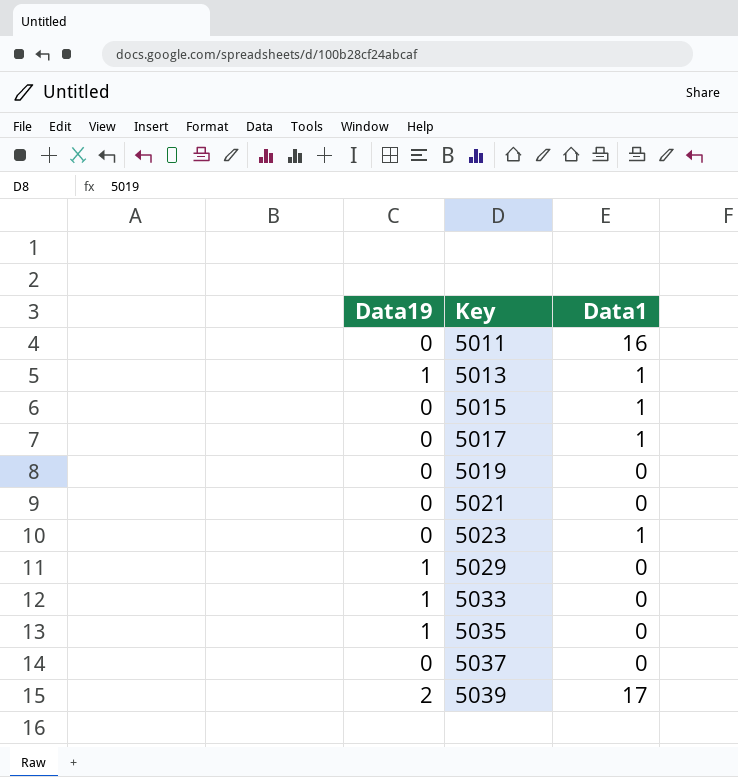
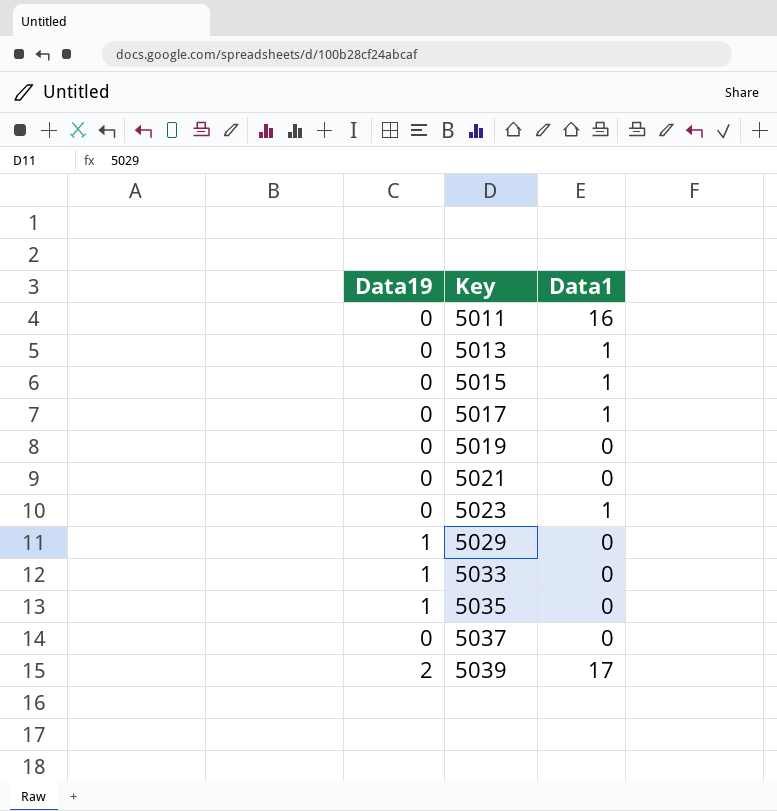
5013 | Data19: 1 -> 0

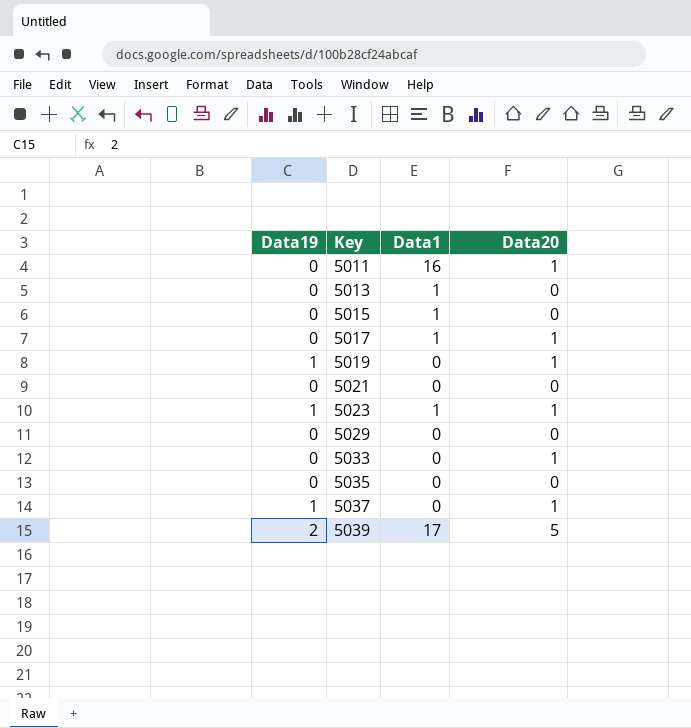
column Data20 | position: none -> 4
5019 | Data19: 0 -> 1
5023 | Data19: 0 -> 1
5029 | Data19: 1 -> 0
5033 | Data19: 1 -> 0
5035 | Data19: 1 -> 0
5037 | Data19: 0 -> 1

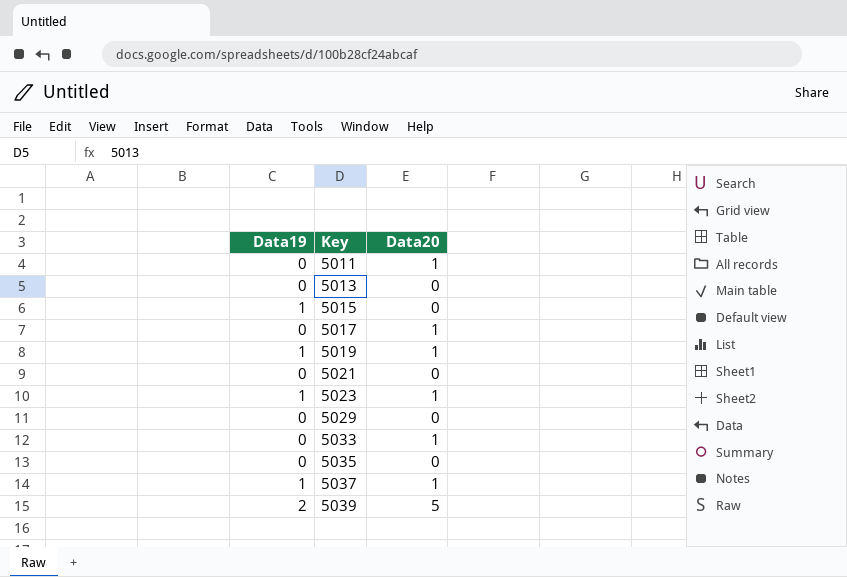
column Data1 | position: 3 -> none
5015 | Data19: 0 -> 1

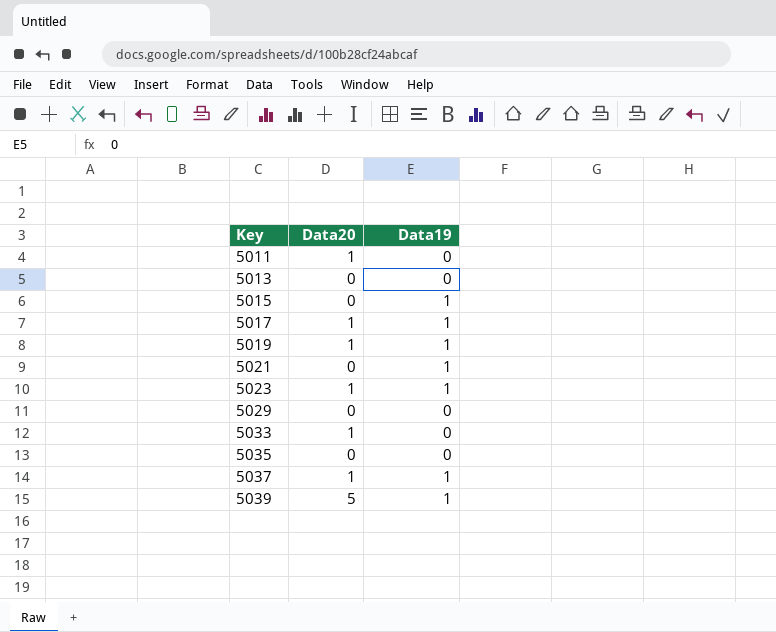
column Data19 | position: 1 -> 3
5017 | Data19: 0 -> 1
5021 | Data19: 0 -> 1
5039 | Data19: 2 -> 1

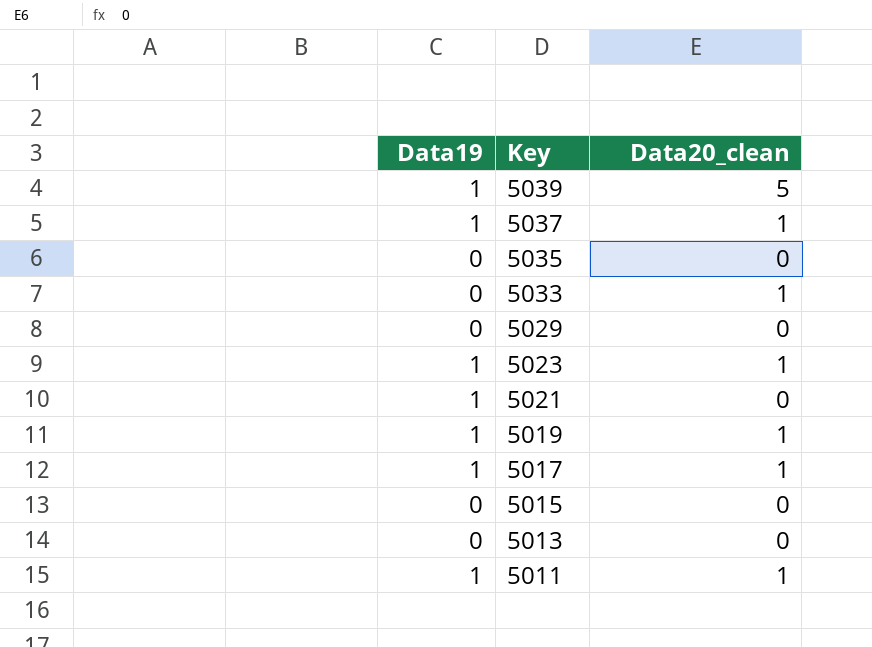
row order: Key ascending -> Key descending
column Data19 | position: 3 -> 1
column name: Data20 -> Data20_clean
5015 | Data19: 1 -> 0
5011 | Data19: 0 -> 1

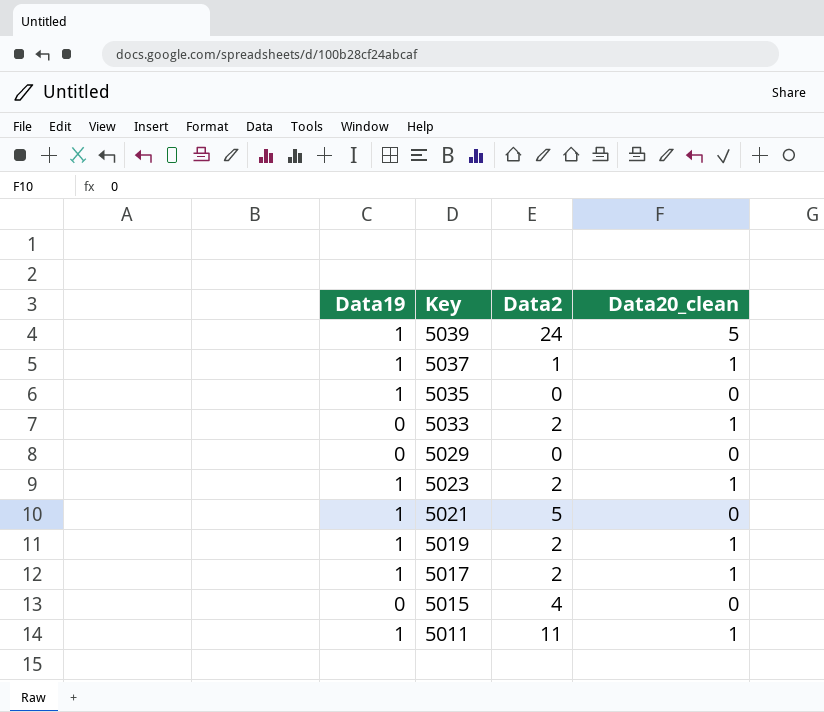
column Data2 | position: none -> 3
row 5013: 0 | 0 -> none
5035 | Data19: 0 -> 1

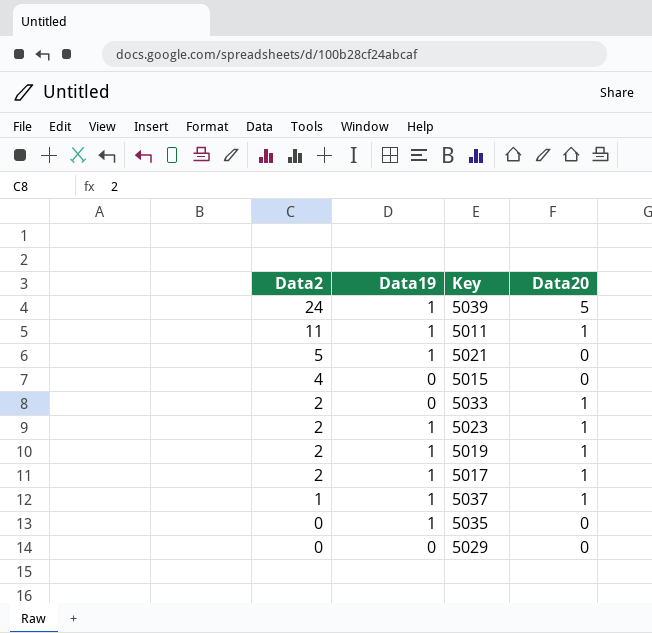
row order: Key descending -> Data2 descending
column Data2 | position: 3 -> 1
column name: Data20_clean -> Data20

